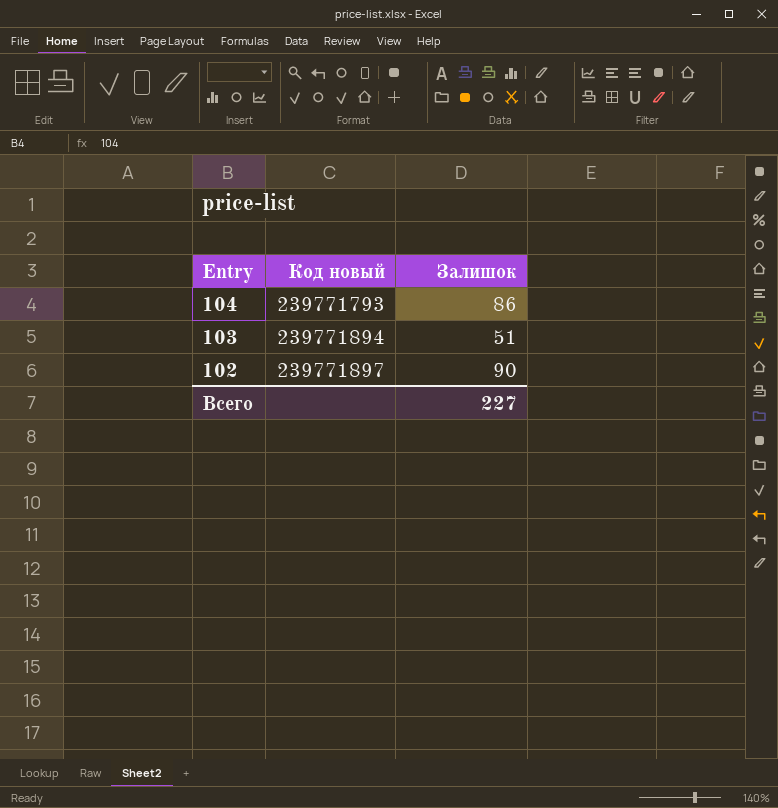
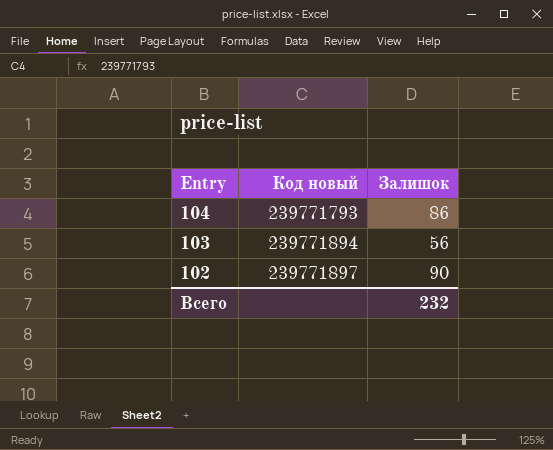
103 | Залишок: 51 -> 56
Всего | Залишок: 227 -> 232

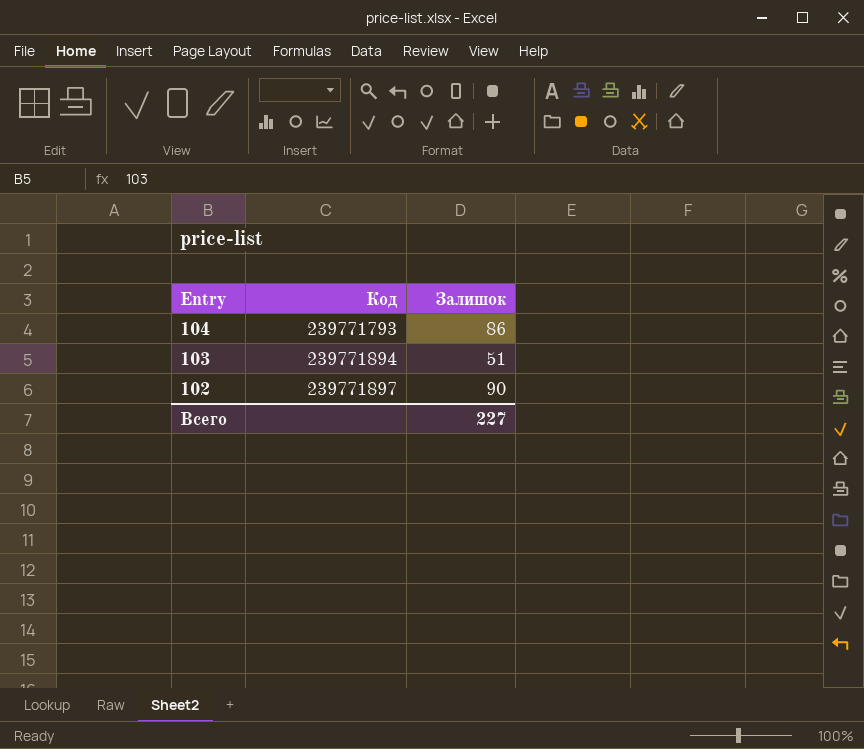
column name: Код новый -> Код
103 | Залишок: 56 -> 51
Всего | Залишок: 232 -> 227

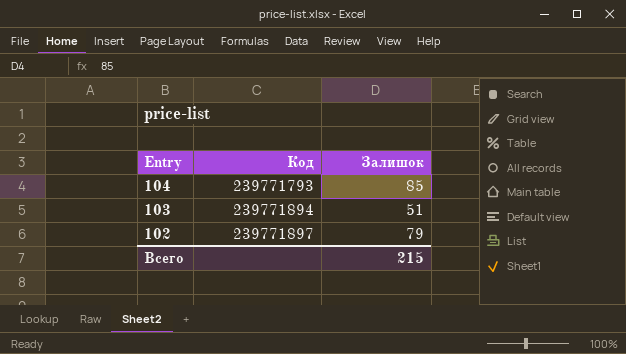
104 | Залишок: 86 -> 85
102 | Залишок: 90 -> 79
Всего | Залишок: 227 -> 215

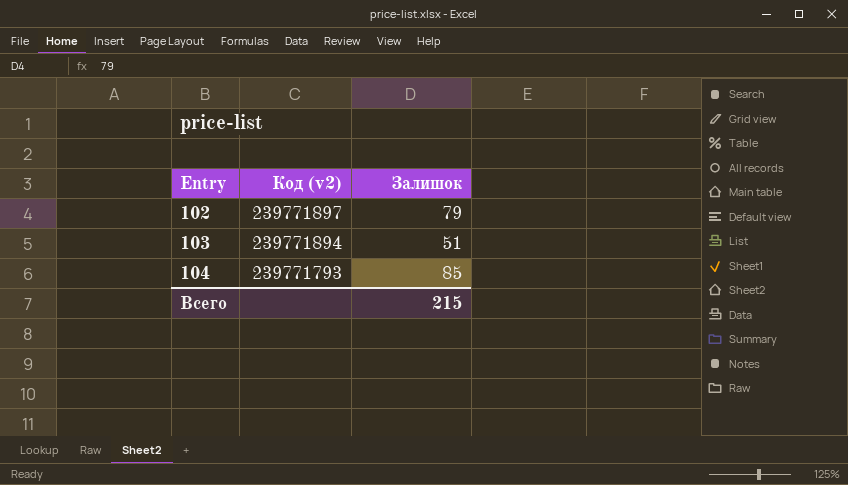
row order: Entry descending -> Entry ascending
column name: Код -> Код (v2)

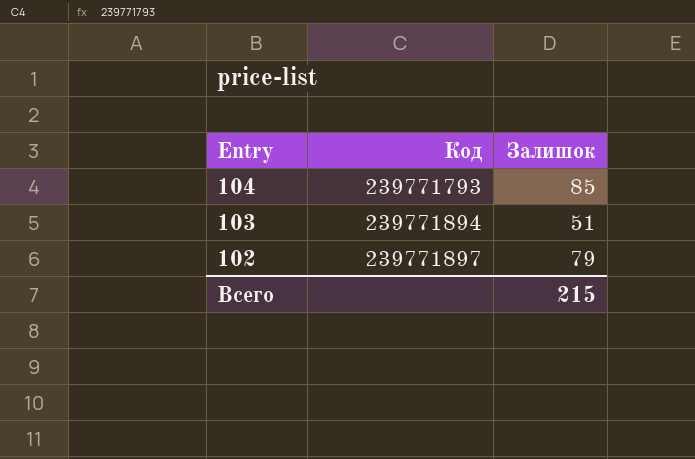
row order: Entry ascending -> Entry descending
column name: Код (v2) -> Код

